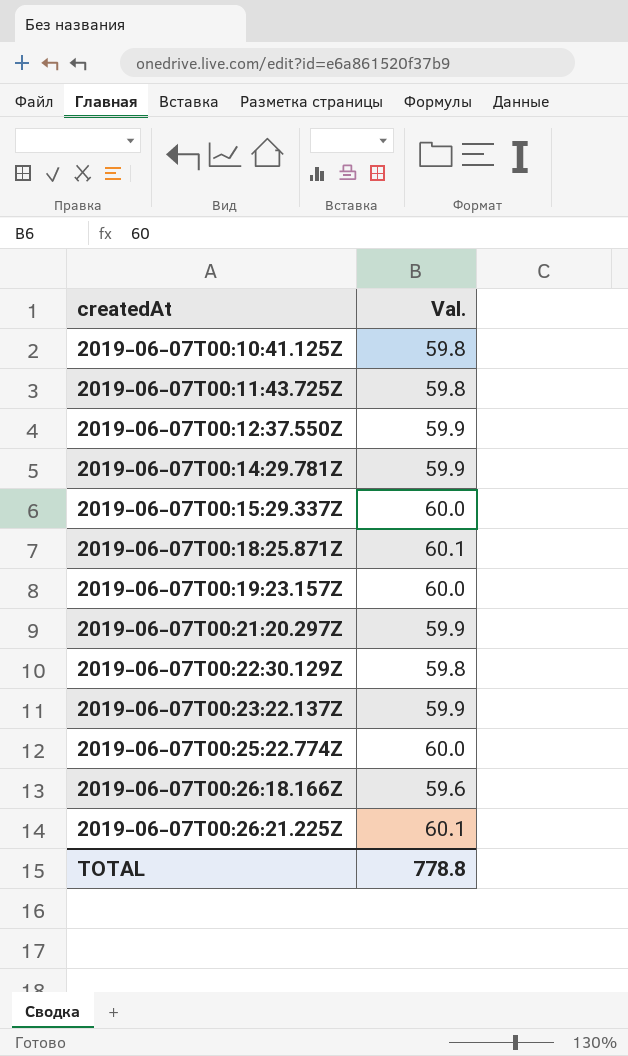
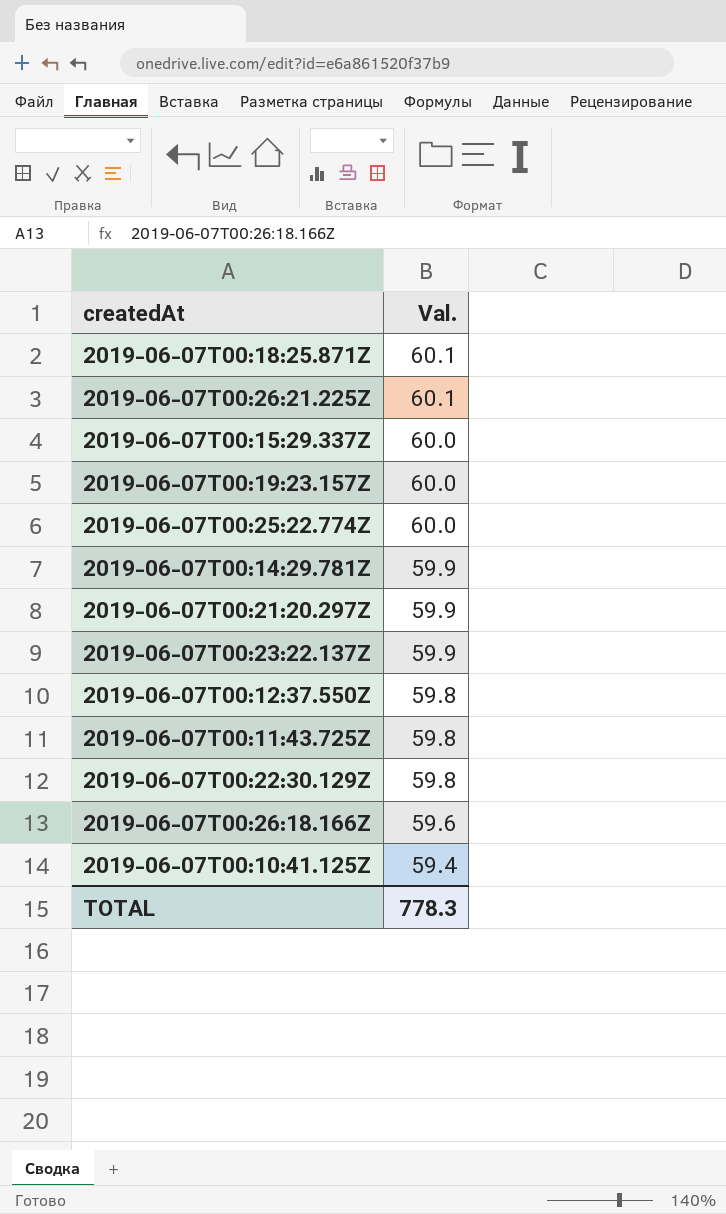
row order: createdAt ascending -> Val. descending
2019-06-07T00:12:37.550Z | Val.: 59.9 -> 59.8
2019-06-07T00:10:41.125Z | Val.: 59.8 -> 59.4
TOTAL | Val.: 778.8 -> 778.3

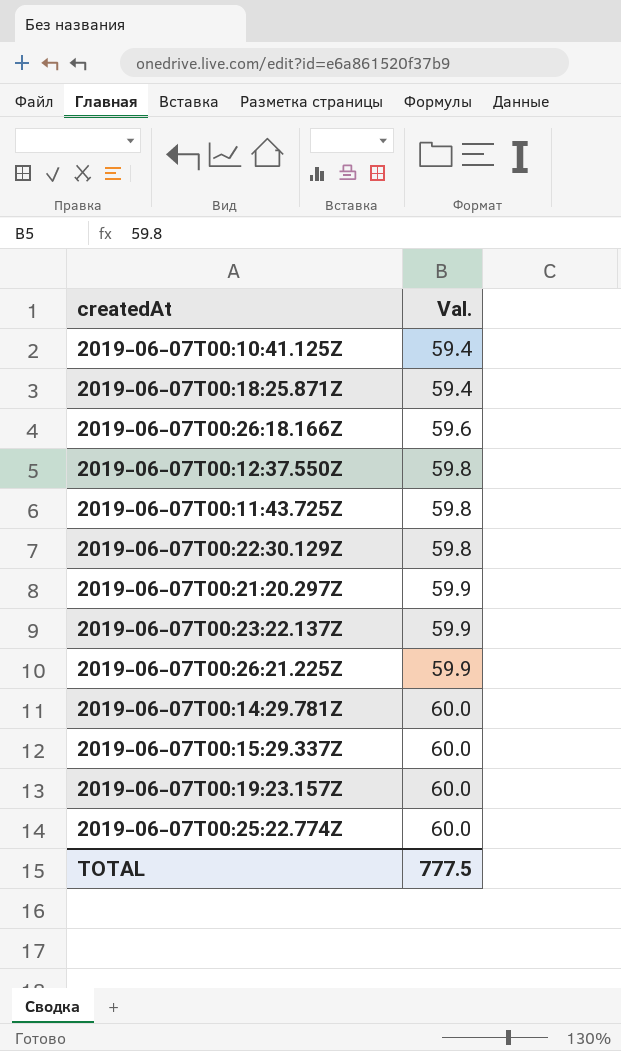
row order: Val. descending -> Val. ascending
2019-06-07T00:18:25.871Z | Val.: 60.1 -> 59.4
2019-06-07T00:26:21.225Z | Val.: 60.1 -> 59.9
2019-06-07T00:14:29.781Z | Val.: 59.9 -> 60.0
TOTAL | Val.: 778.3 -> 777.5

